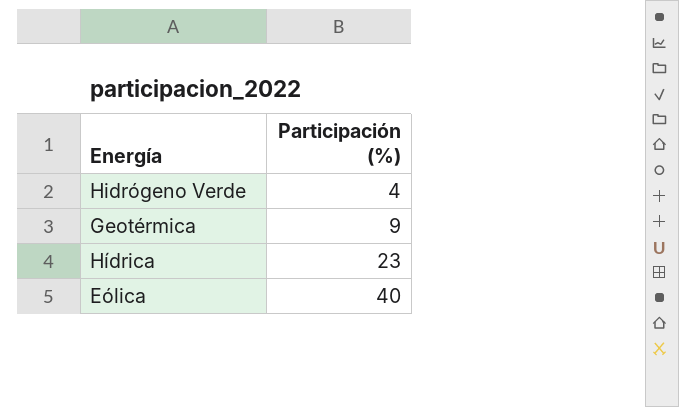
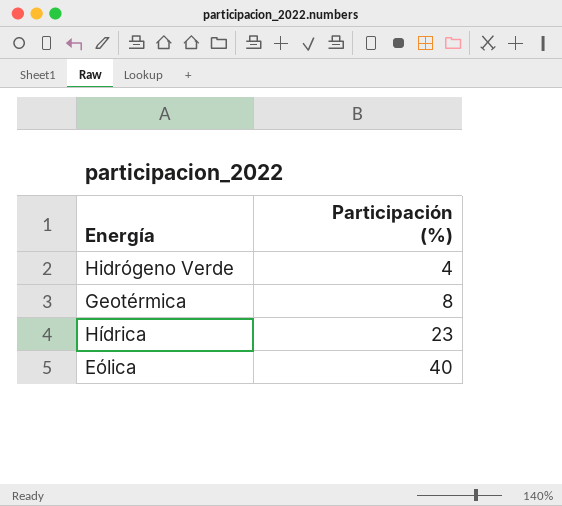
Geotérmica | Participación (%): 9 -> 8

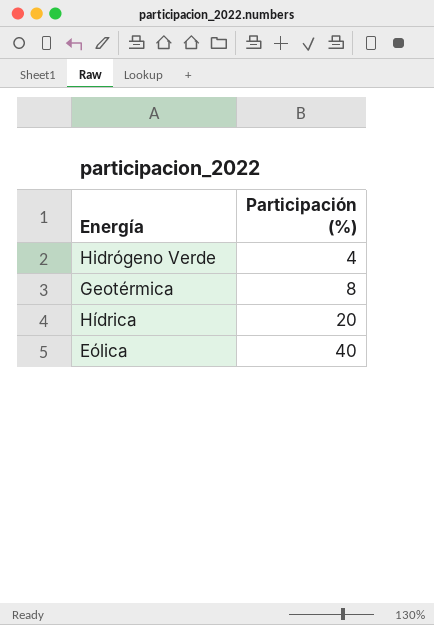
Hídrica | Participación (%): 23 -> 20

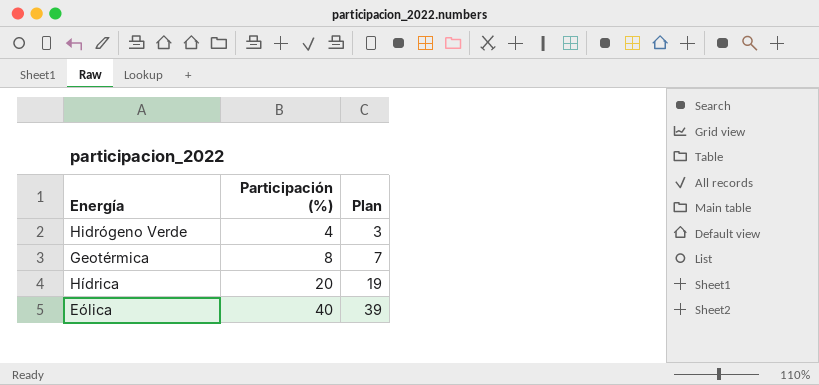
column Plan | formula: none -> [Participación (%)] - 1

